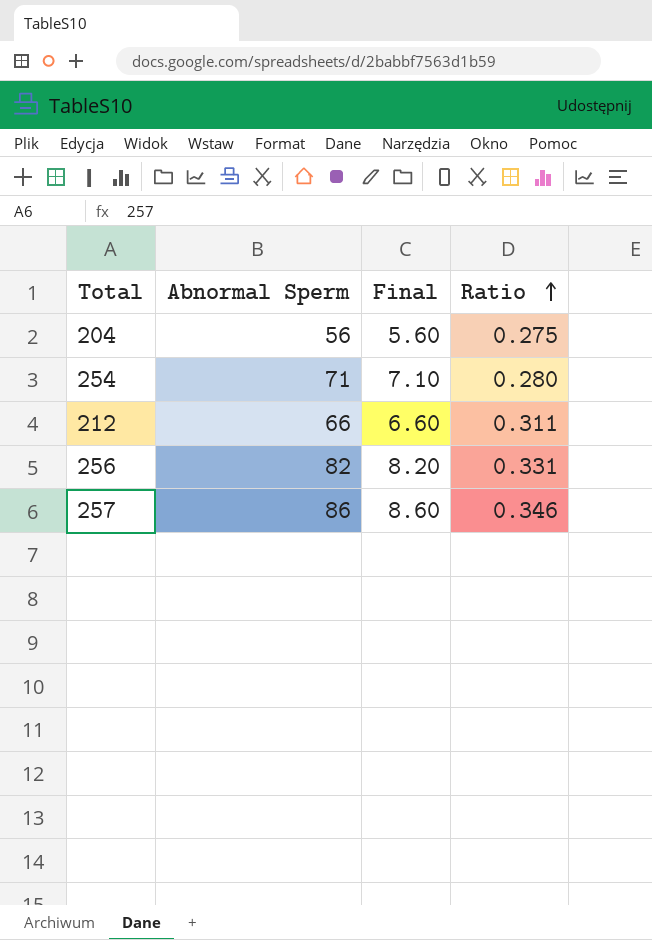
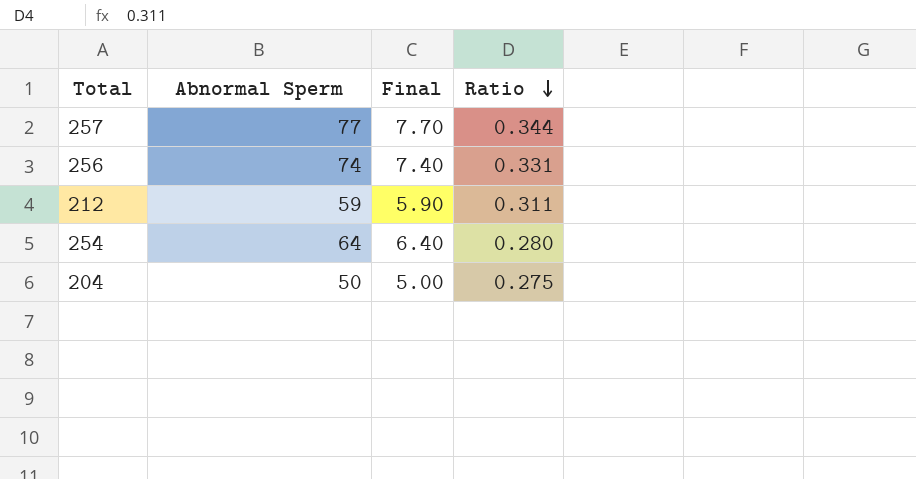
row order: Ratio ascending -> Ratio descending
257 | Abnormal Sperm: 86 -> 77
257 | Final: 8.60 -> 7.70
257 | Ratio: 0.346 -> 0.344
256 | Abnormal Sperm: 82 -> 74
256 | Final: 8.20 -> 7.40
212 | Abnormal Sperm: 66 -> 59
212 | Final: 6.60 -> 5.90
254 | Abnormal Sperm: 71 -> 64
254 | Final: 7.10 -> 6.40
204 | Abnormal Sperm: 56 -> 50
204 | Final: 5.60 -> 5.00

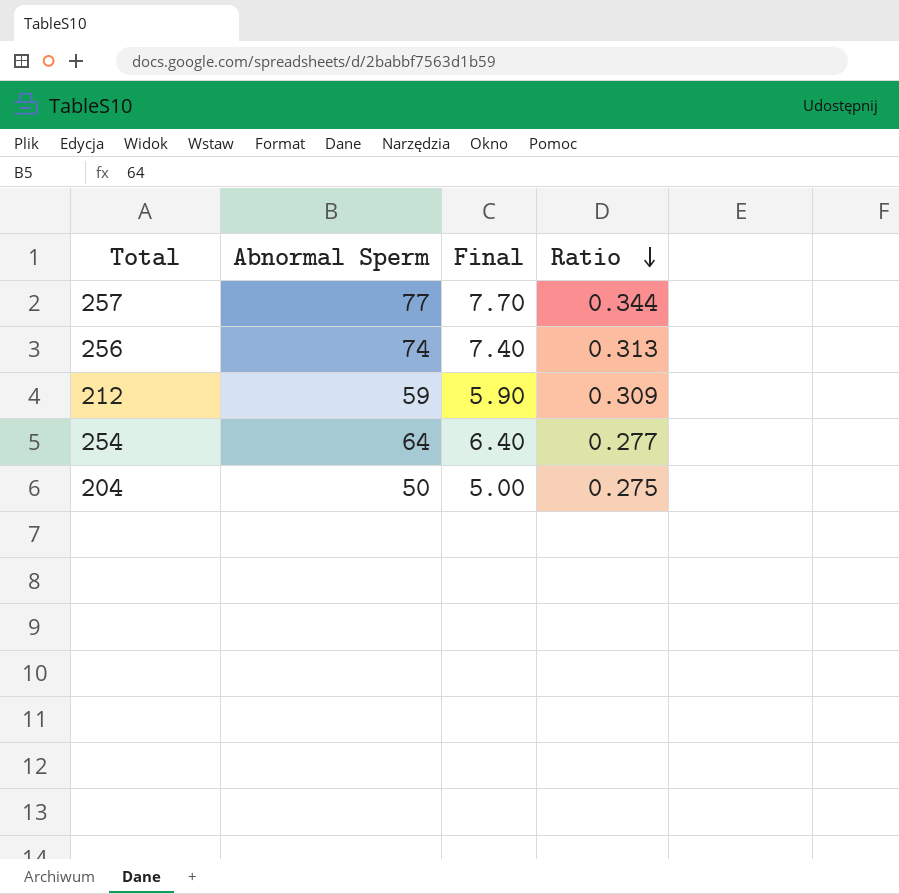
256 | Ratio: 0.331 -> 0.313
212 | Ratio: 0.311 -> 0.309
254 | Ratio: 0.280 -> 0.277

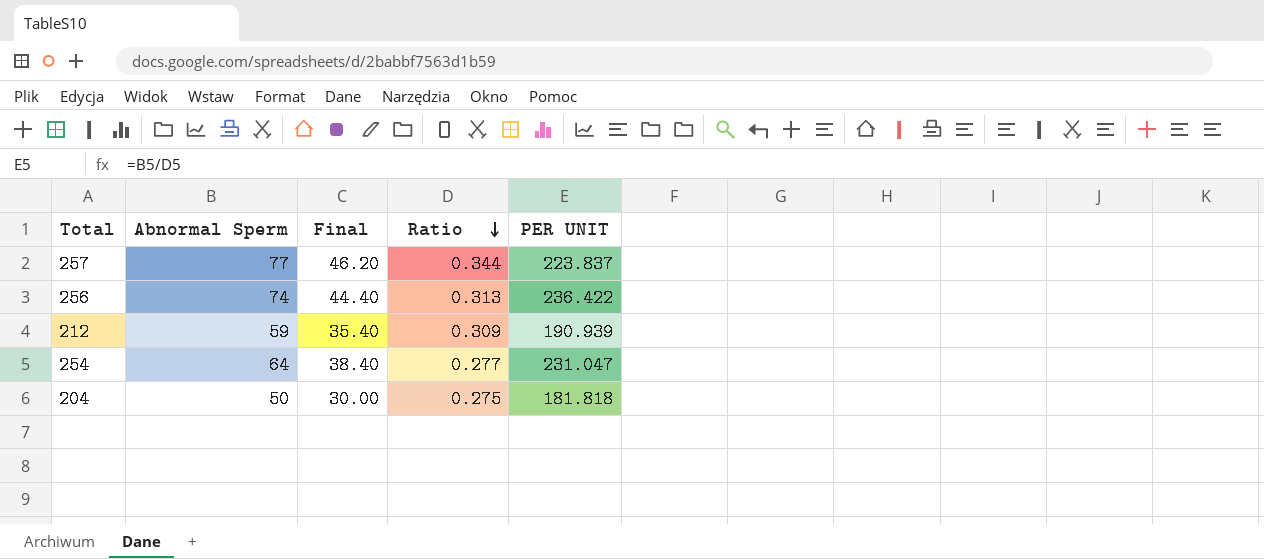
column Final | formula: [Abnormal Sperm] * 0.1 -> [Abnormal Sperm] * 0.6
column PER UNIT | formula: none -> [Abnormal Sperm] / [Ratio]

